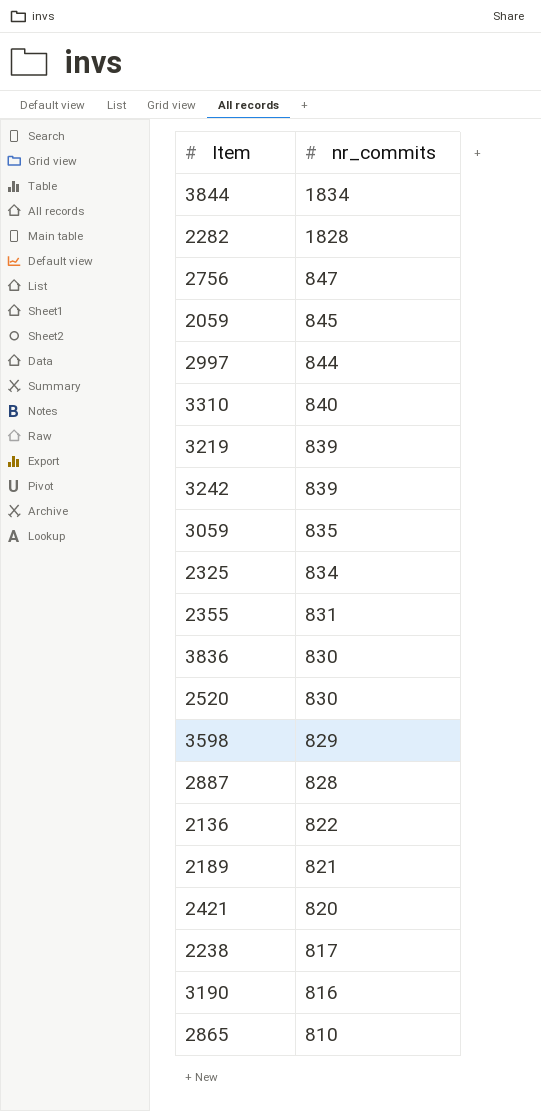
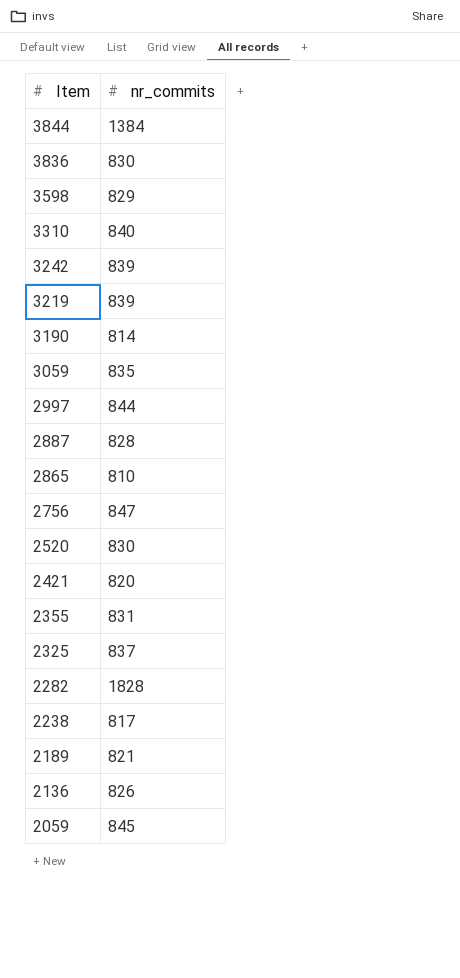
row order: nr_commits descending -> Item descending
3844 | nr_commits: 1834 -> 1384
3190 | nr_commits: 816 -> 814
2325 | nr_commits: 834 -> 837
2136 | nr_commits: 822 -> 826

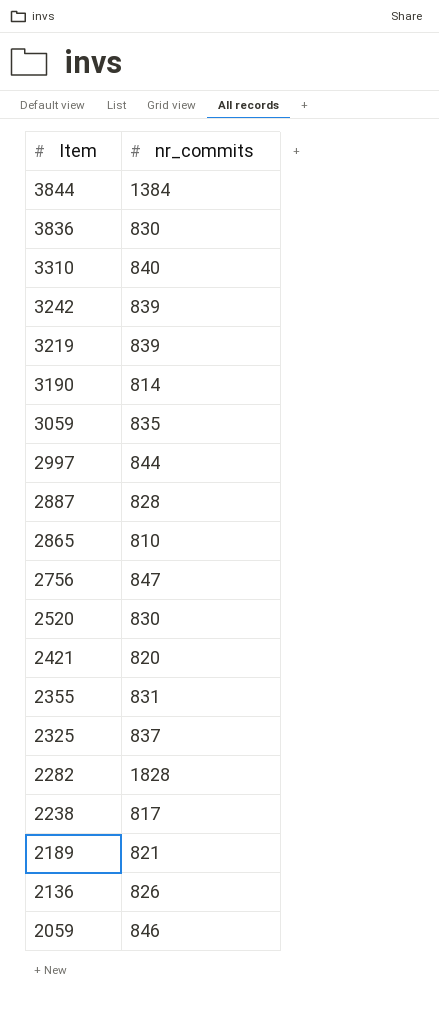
row 3598: 829 -> none
2059 | nr_commits: 845 -> 846

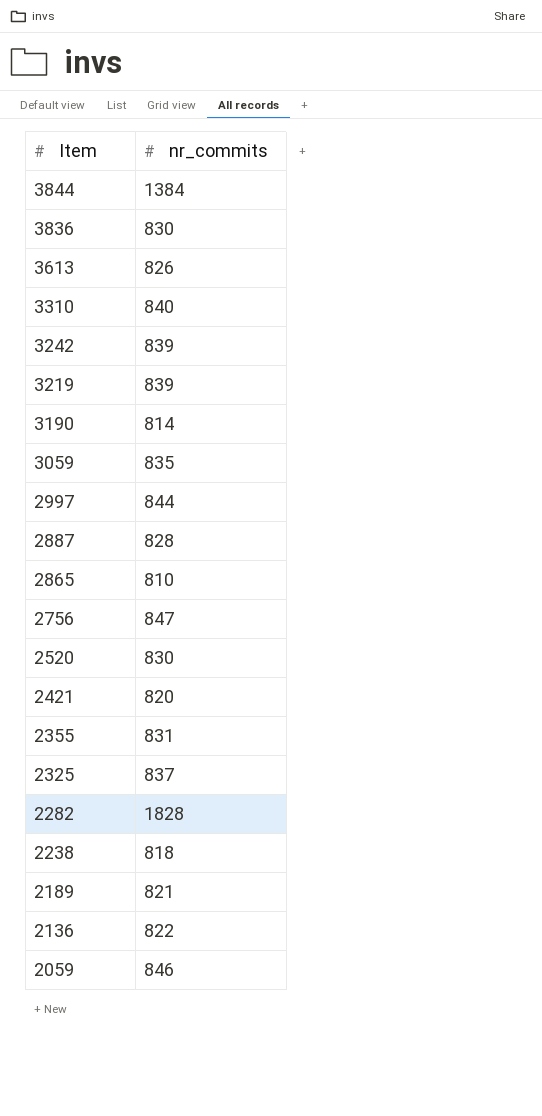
row 3613: none -> 826
2238 | nr_commits: 817 -> 818
2136 | nr_commits: 826 -> 822

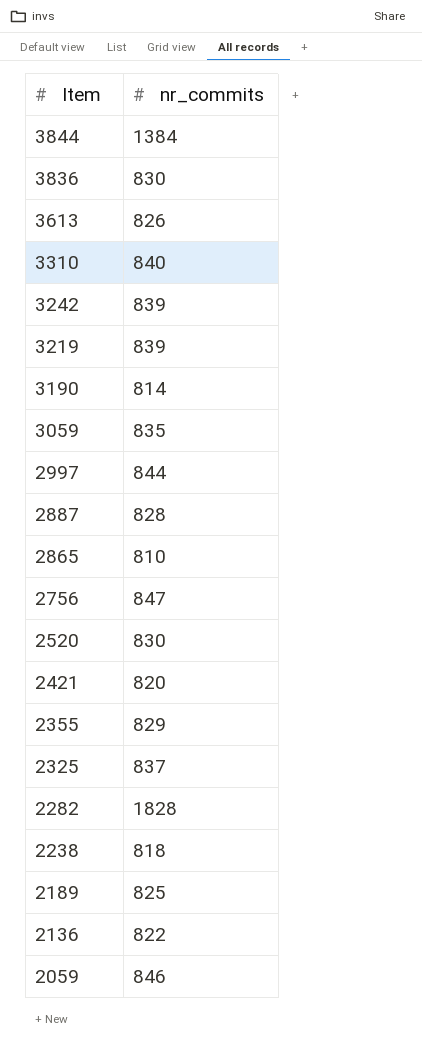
2355 | nr_commits: 831 -> 829
2189 | nr_commits: 821 -> 825

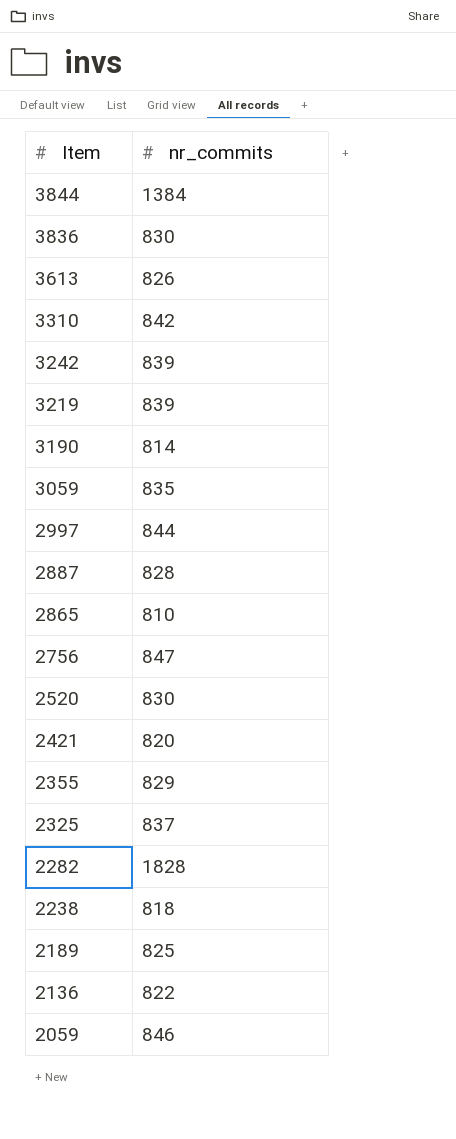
3310 | nr_commits: 840 -> 842

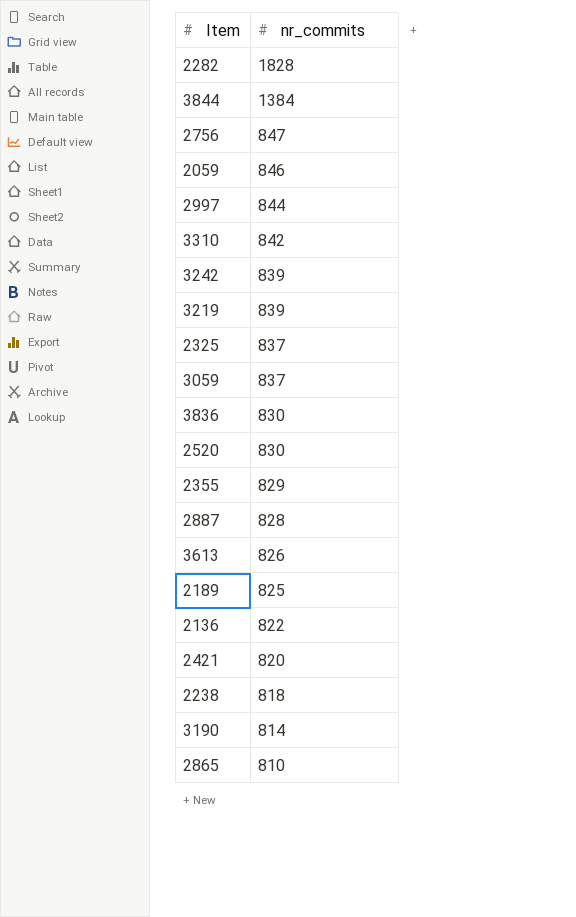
row order: Item descending -> nr_commits descending
3059 | nr_commits: 835 -> 837

